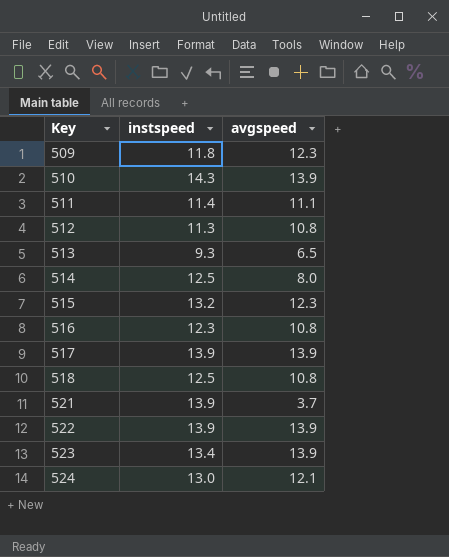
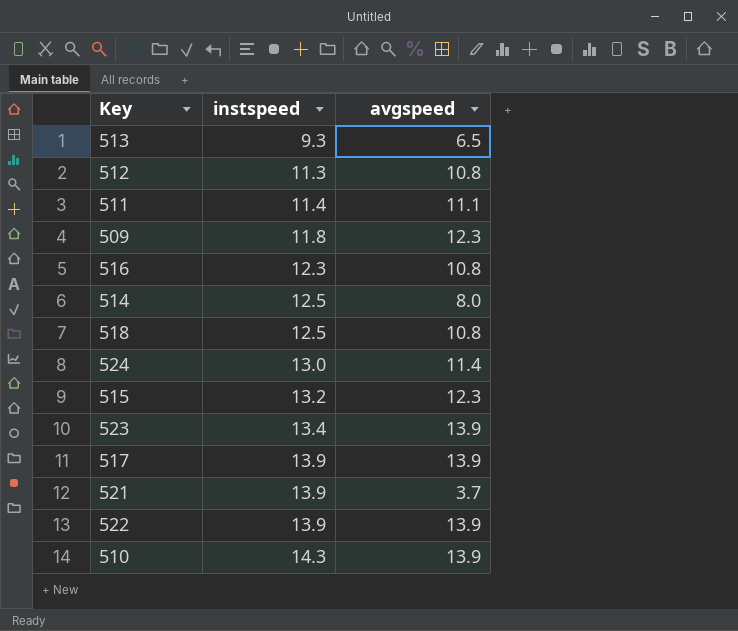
row order: Key ascending -> instspeed ascending
524 | avgspeed: 12.1 -> 11.4

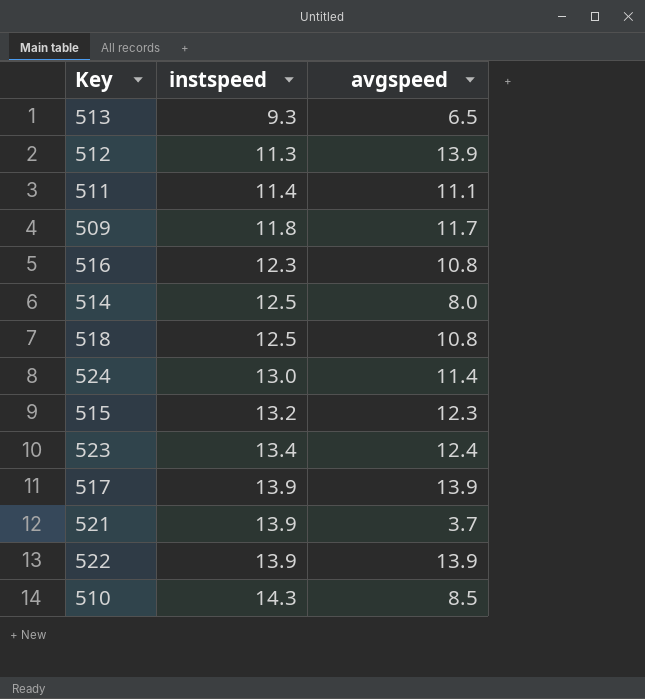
512 | avgspeed: 10.8 -> 13.9
509 | avgspeed: 12.3 -> 11.7
523 | avgspeed: 13.9 -> 12.4
510 | avgspeed: 13.9 -> 8.5

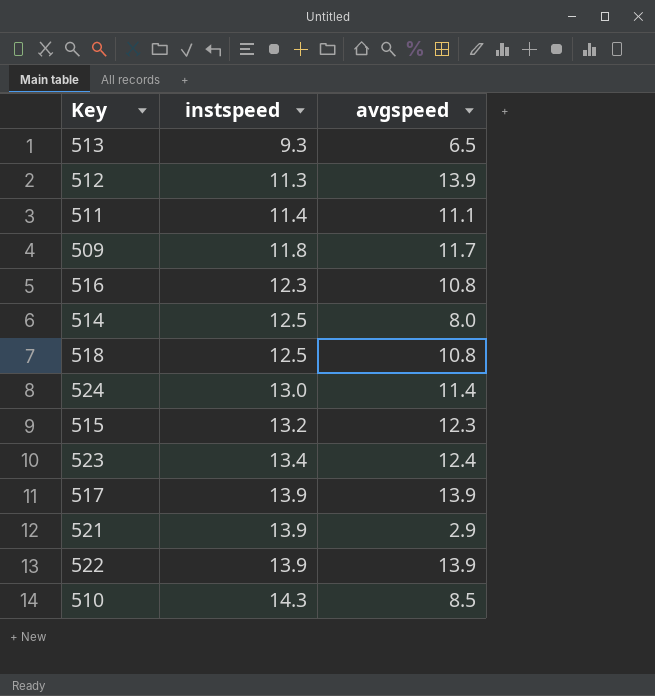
521 | avgspeed: 3.7 -> 2.9

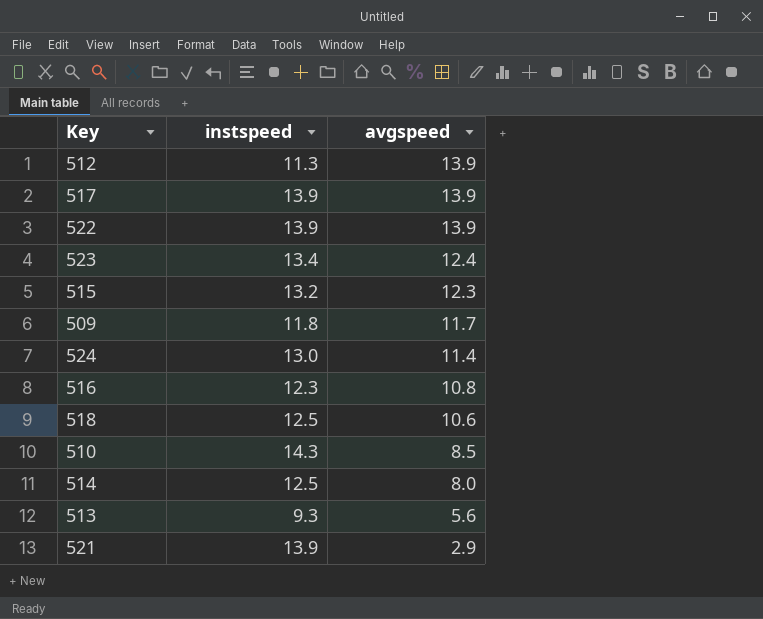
row order: instspeed ascending -> avgspeed descending
row 511: 11.4 | 11.1 -> none
518 | avgspeed: 10.8 -> 10.6
513 | avgspeed: 6.5 -> 5.6

